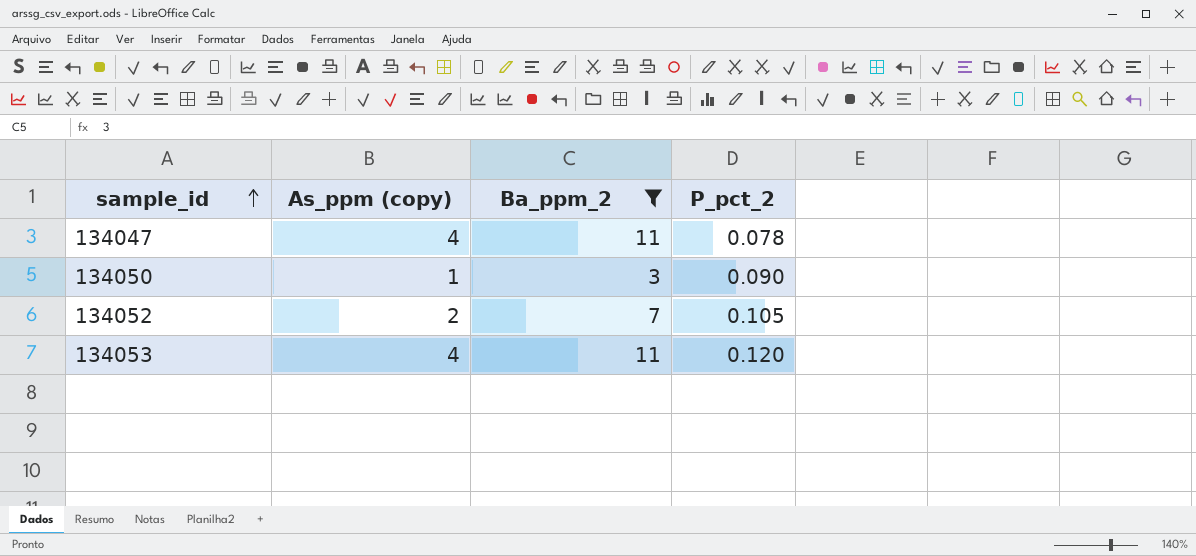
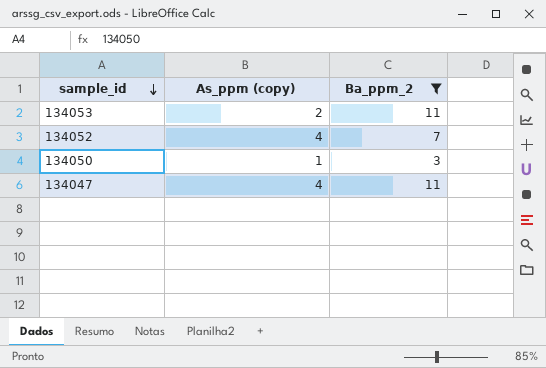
row order: sample_id ascending -> sample_id descending
column P_pct_2 | position: 4 -> none
134053 | As_ppm (copy): 4 -> 2
134052 | As_ppm (copy): 2 -> 4

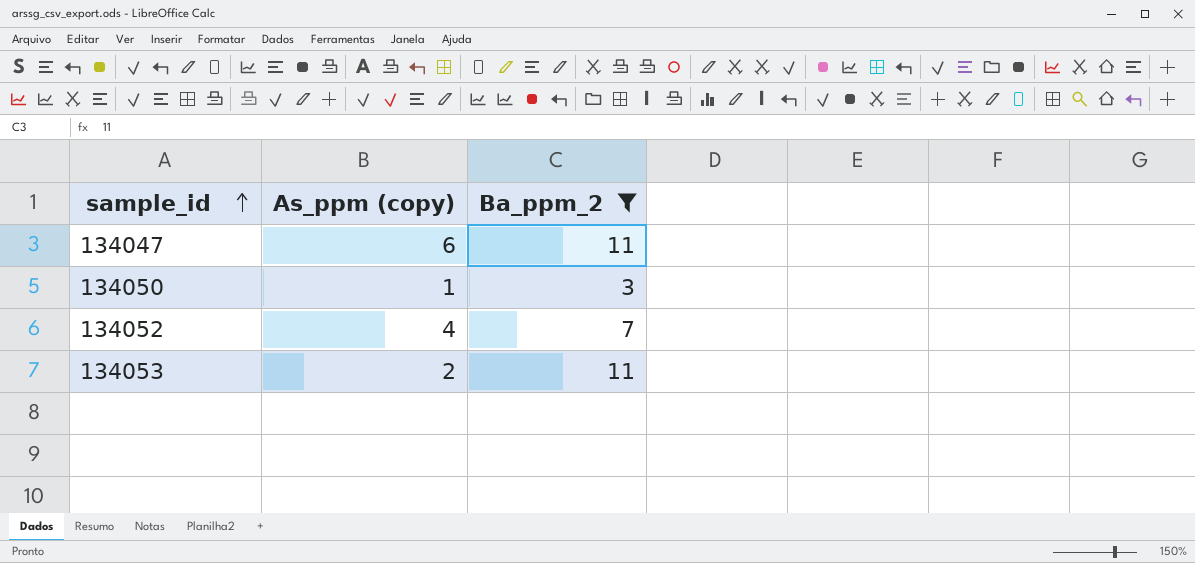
row order: sample_id descending -> sample_id ascending
134047 | As_ppm (copy): 4 -> 6

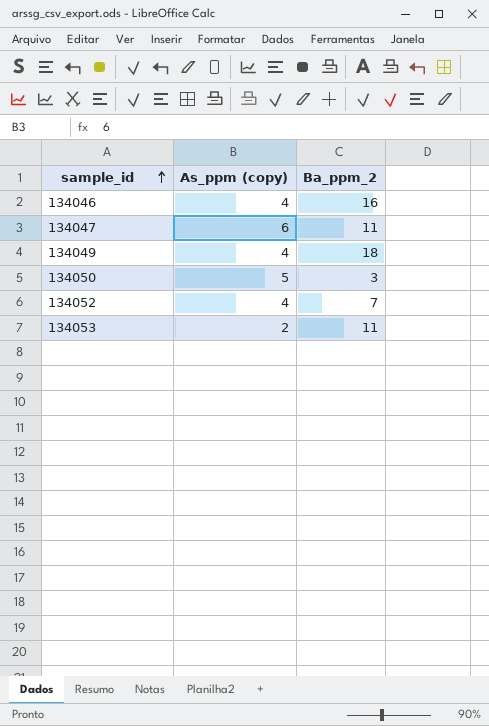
filter: Ba_ppm_2 <= 11 -> none
134050 | As_ppm (copy): 1 -> 5

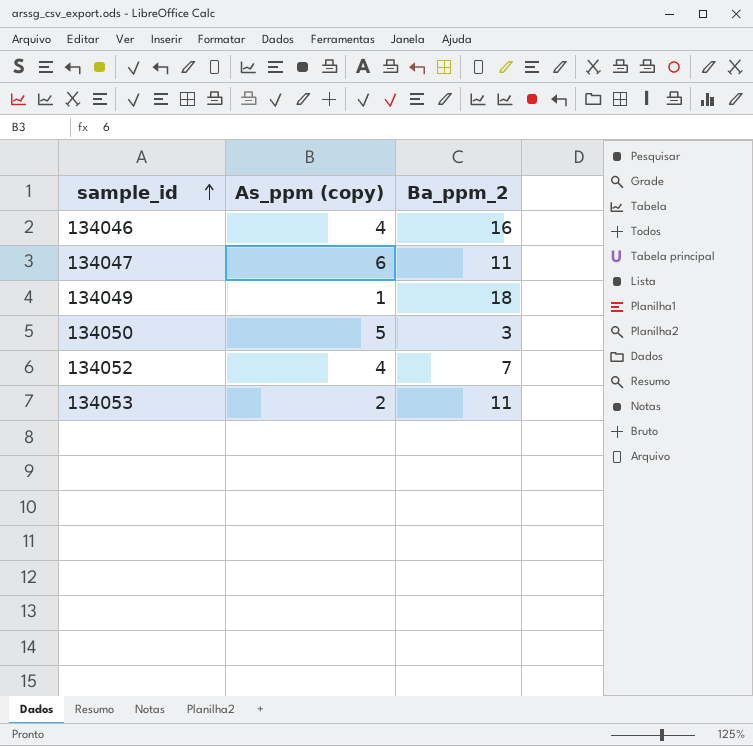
134049 | As_ppm (copy): 4 -> 1

